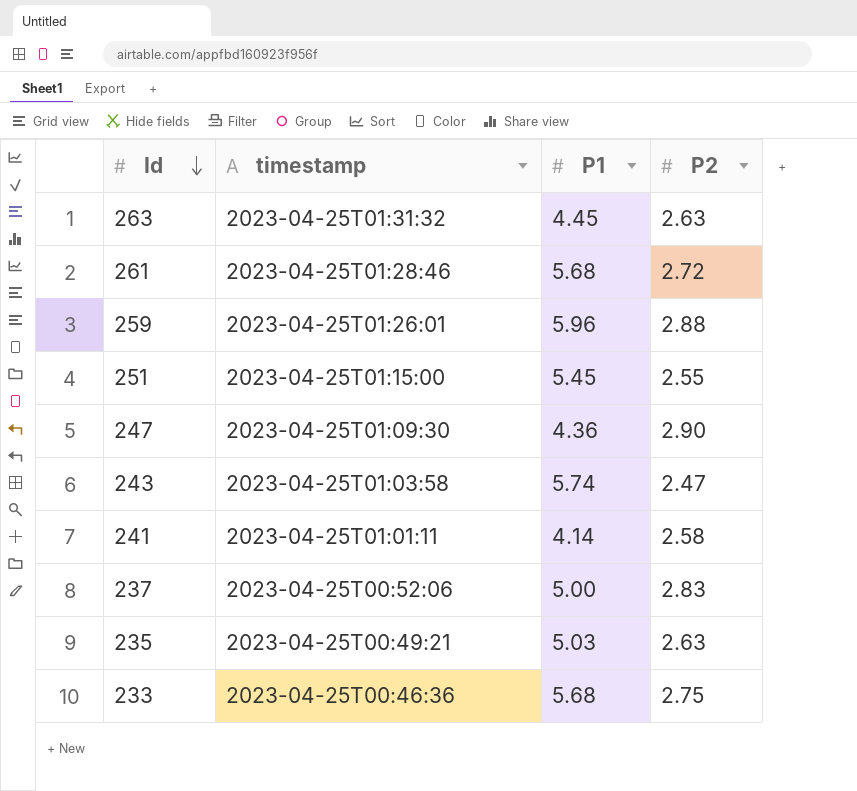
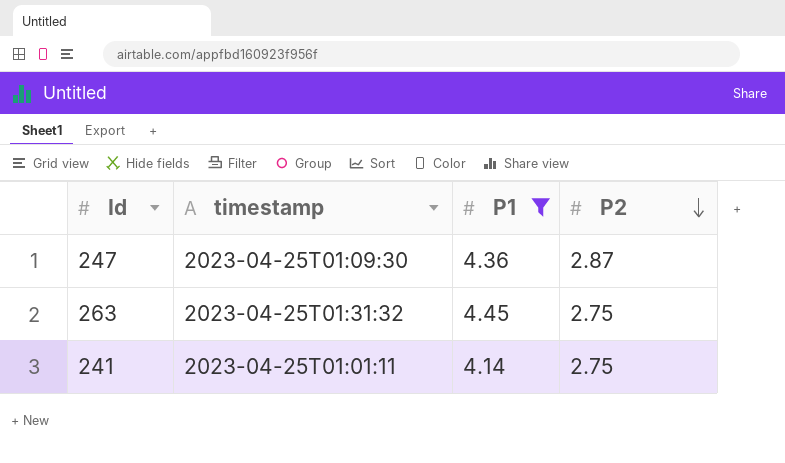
filter: none -> P1 <= 4.45
row order: Id descending -> P2 descending
247 | P2: 2.90 -> 2.87
263 | P2: 2.63 -> 2.75
241 | P2: 2.58 -> 2.75

